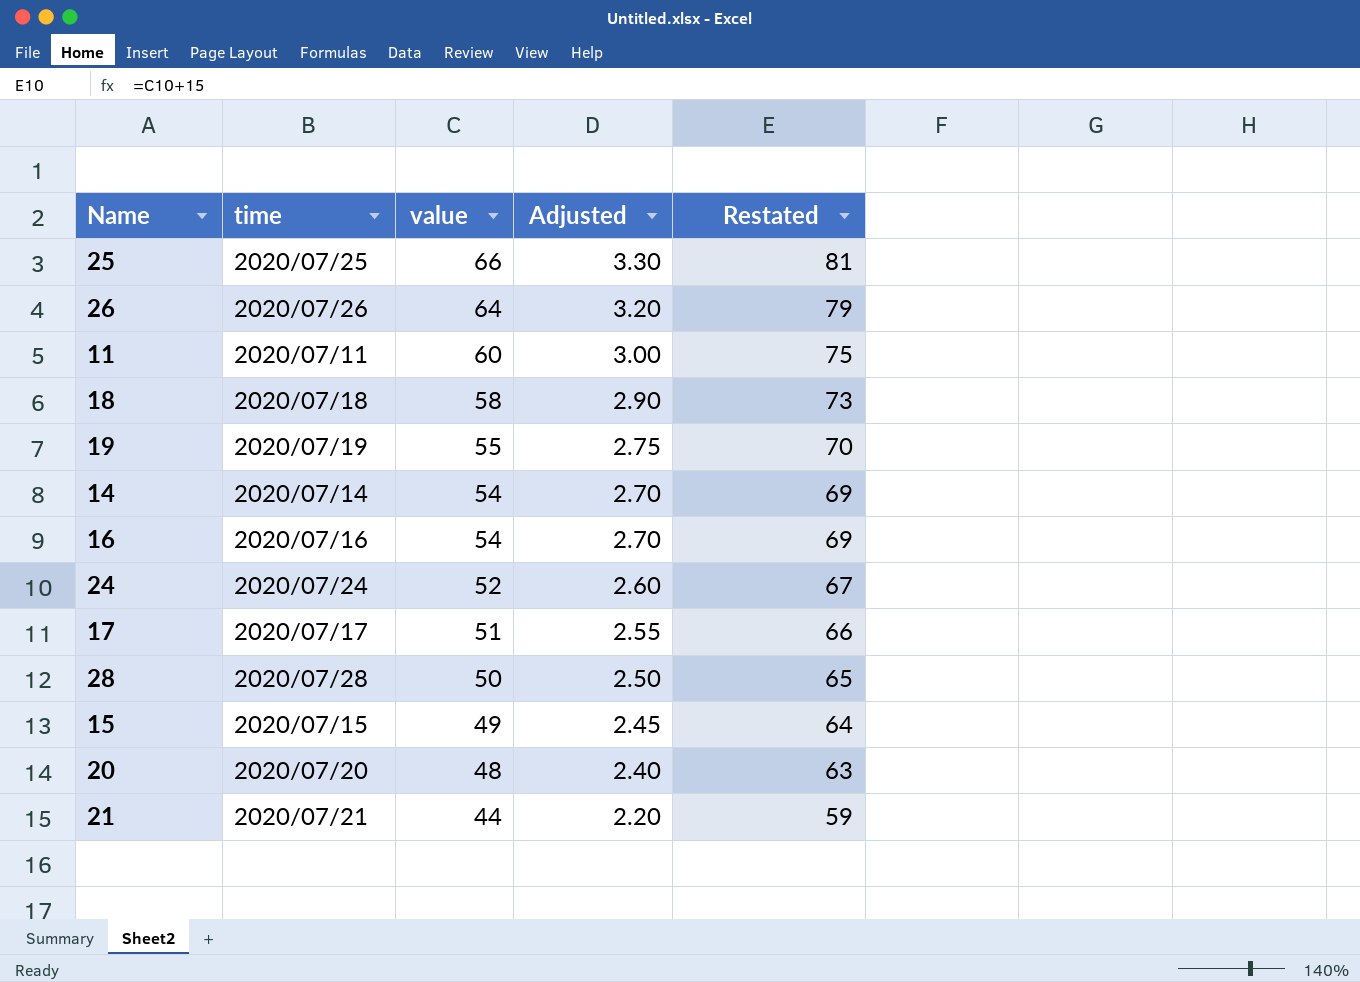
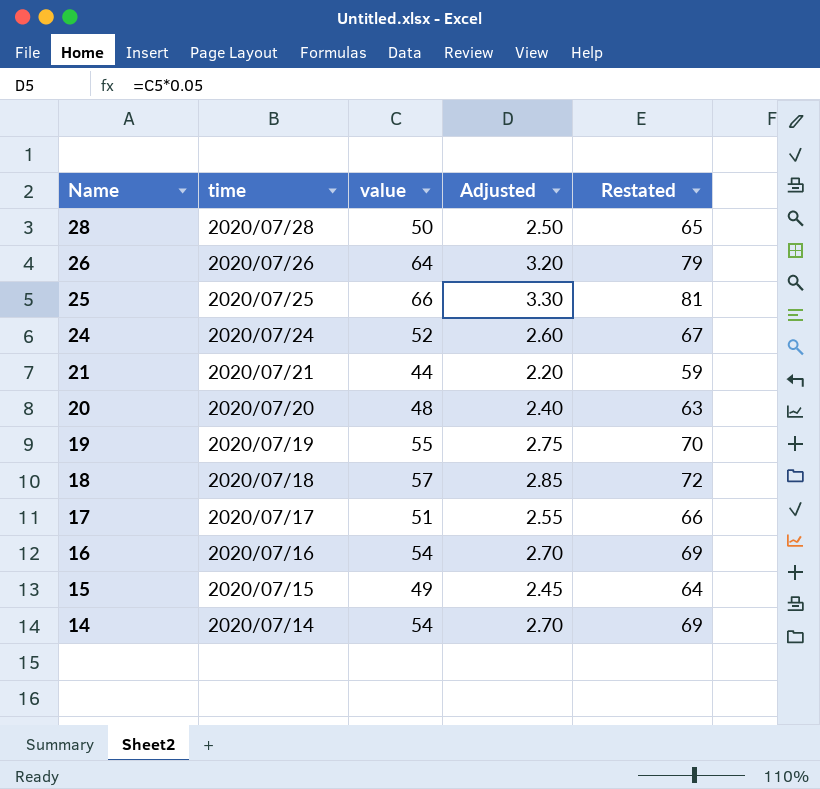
row order: value descending -> Name descending
row 11: 2020/07/11 | 60 | 3.00 | 75 -> none
18 | value: 58 -> 57
18 | Adjusted: 2.90 -> 2.85
18 | Restated: 73 -> 72

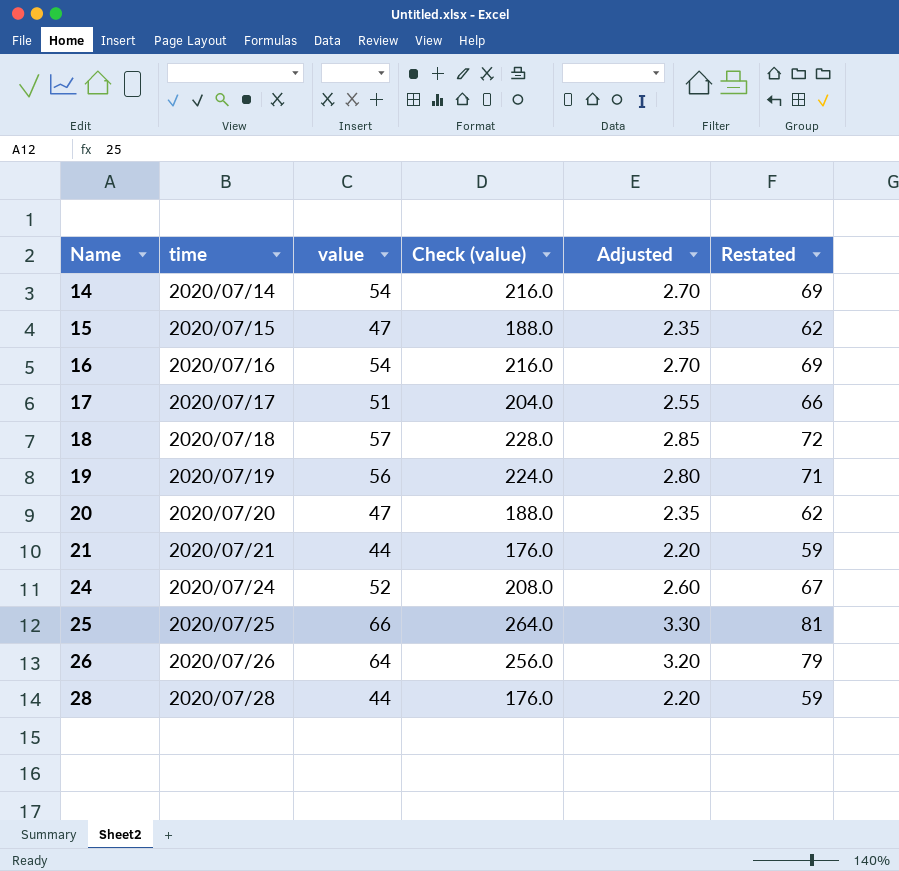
row order: Name descending -> Name ascending
column Check (value) | formula: none -> [value] * 4
15 | value: 49 -> 47
15 | Adjusted: 2.45 -> 2.35
15 | Restated: 64 -> 62
19 | value: 55 -> 56
19 | Adjusted: 2.75 -> 2.80
19 | Restated: 70 -> 71
20 | value: 48 -> 47
20 | Adjusted: 2.40 -> 2.35
20 | Restated: 63 -> 62
28 | value: 50 -> 44
28 | Adjusted: 2.50 -> 2.20
28 | Restated: 65 -> 59

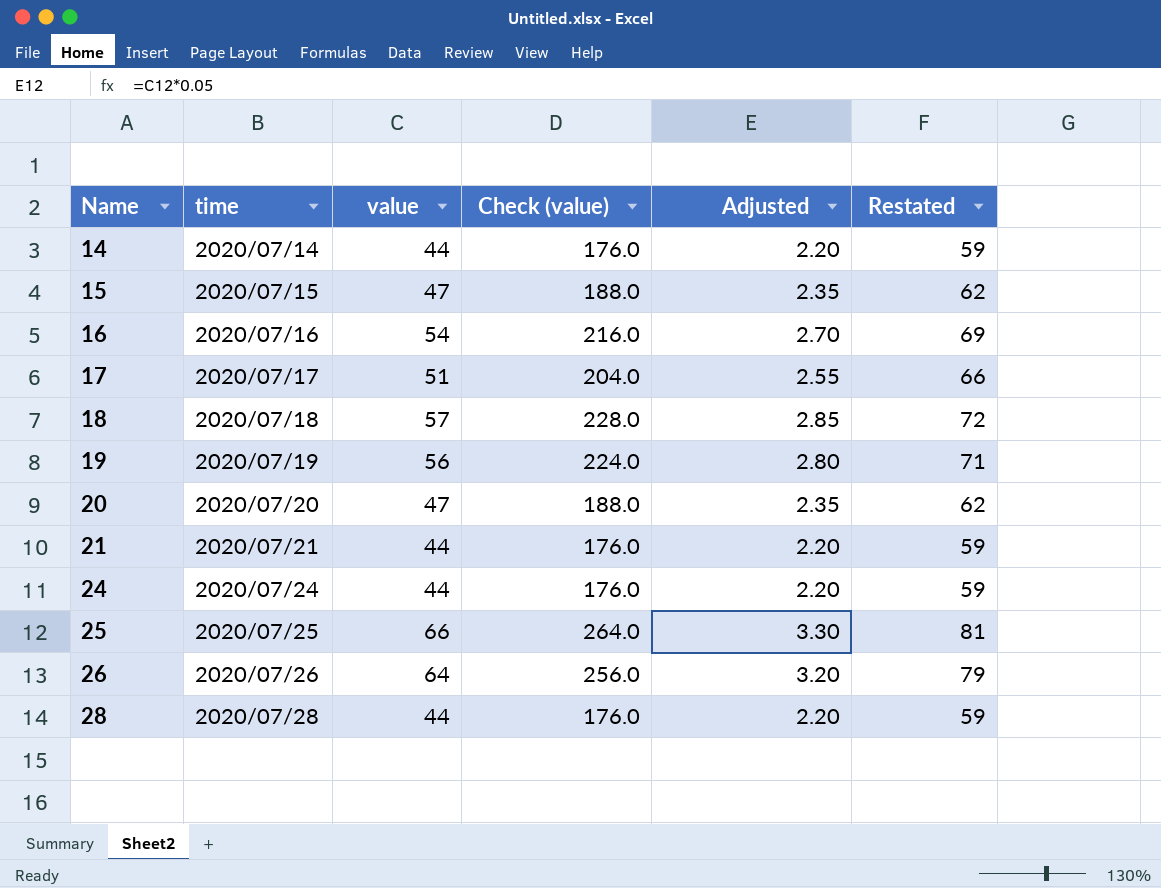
14 | value: 54 -> 44
14 | Check (value): 216.0 -> 176.0
14 | Adjusted: 2.70 -> 2.20
14 | Restated: 69 -> 59
24 | value: 52 -> 44
24 | Check (value): 208.0 -> 176.0
24 | Adjusted: 2.60 -> 2.20
24 | Restated: 67 -> 59

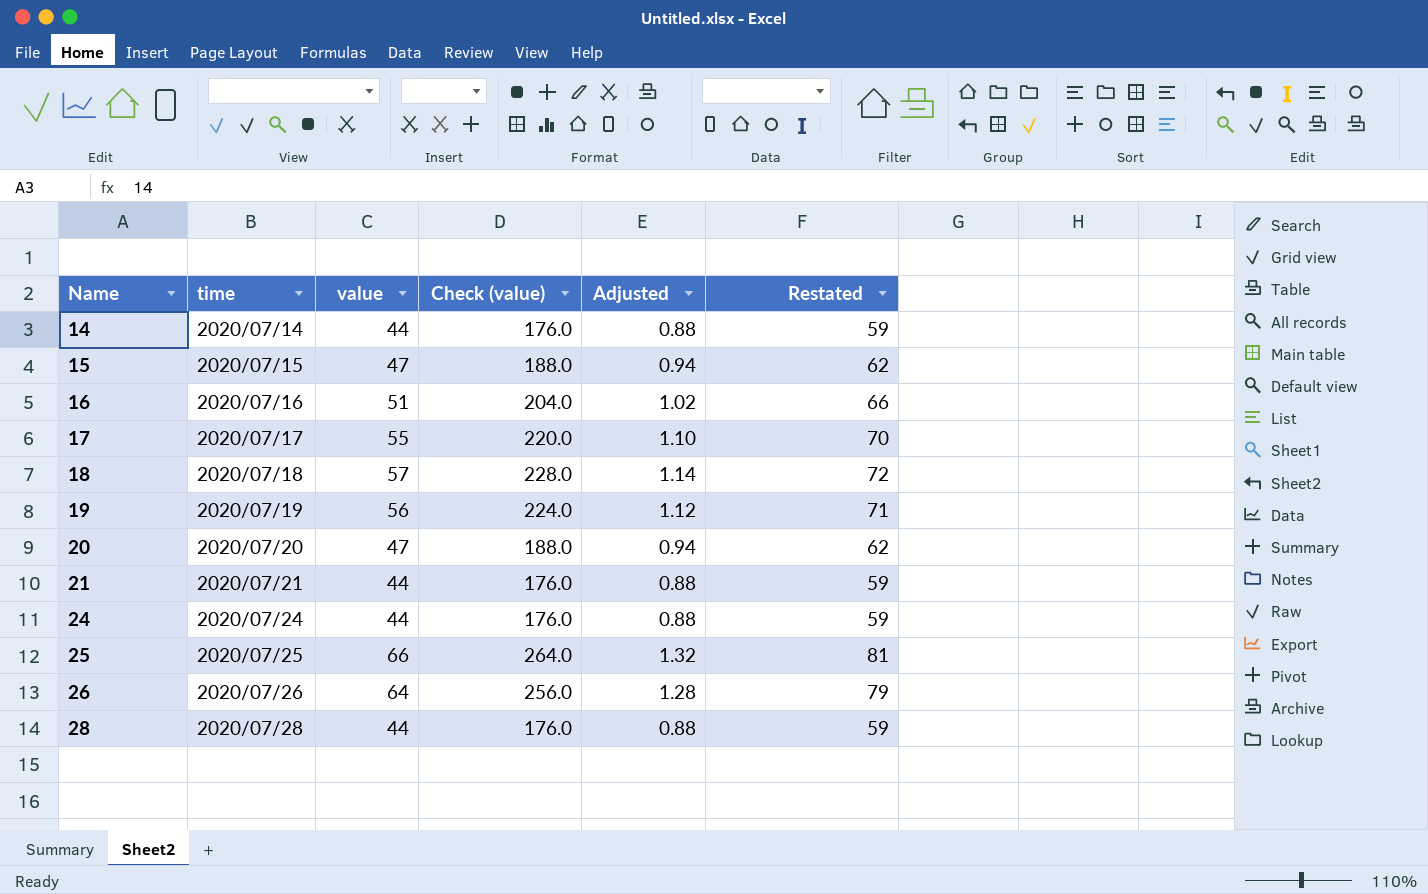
column Adjusted | formula: [value] * 0.05 -> [value] * 0.02
16 | value: 54 -> 51
16 | Check (value): 216.0 -> 204.0
16 | Restated: 69 -> 66
17 | value: 51 -> 55
17 | Check (value): 204.0 -> 220.0
17 | Restated: 66 -> 70

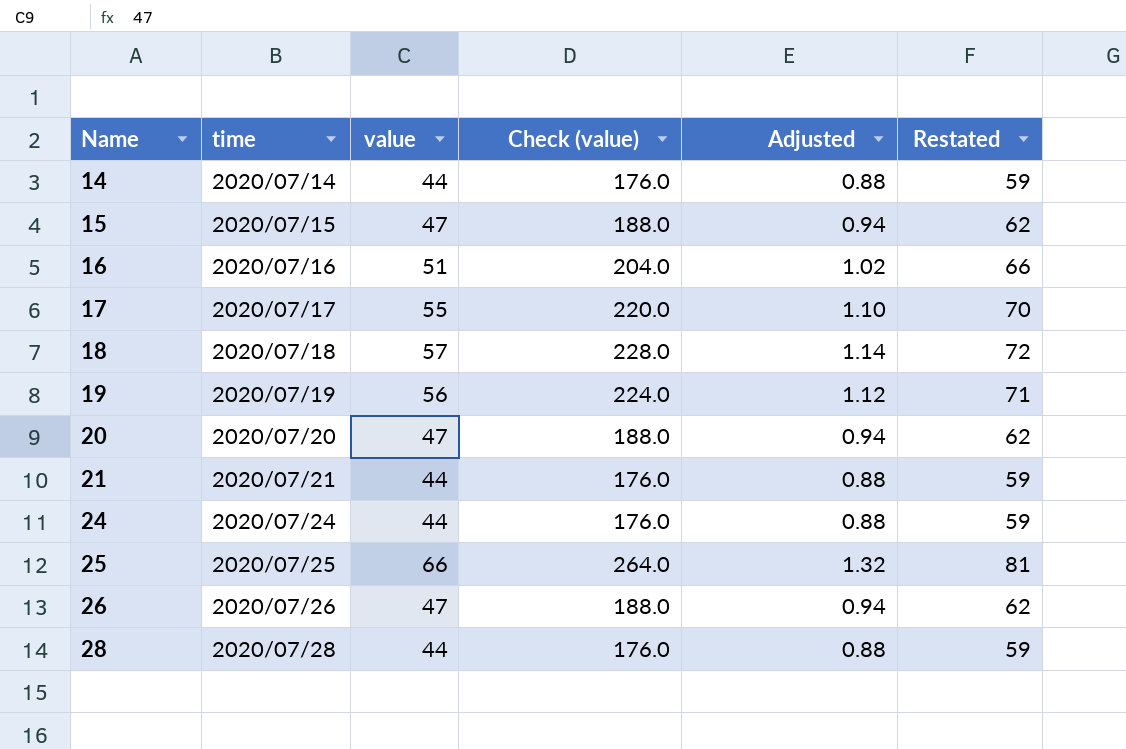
26 | value: 64 -> 47
26 | Check (value): 256.0 -> 188.0
26 | Adjusted: 1.28 -> 0.94
26 | Restated: 79 -> 62

